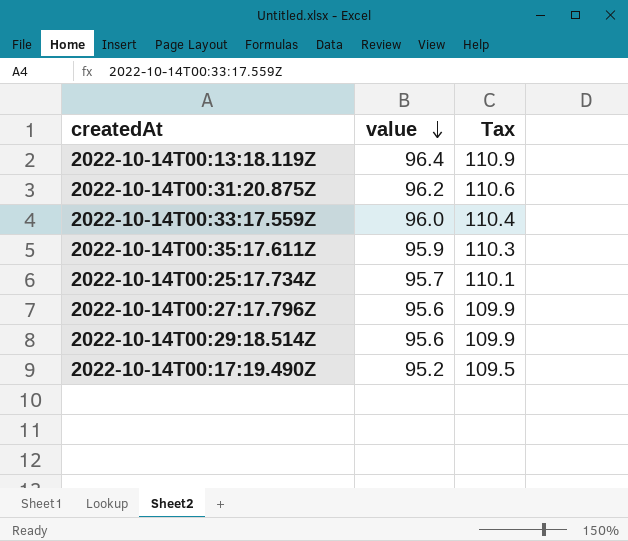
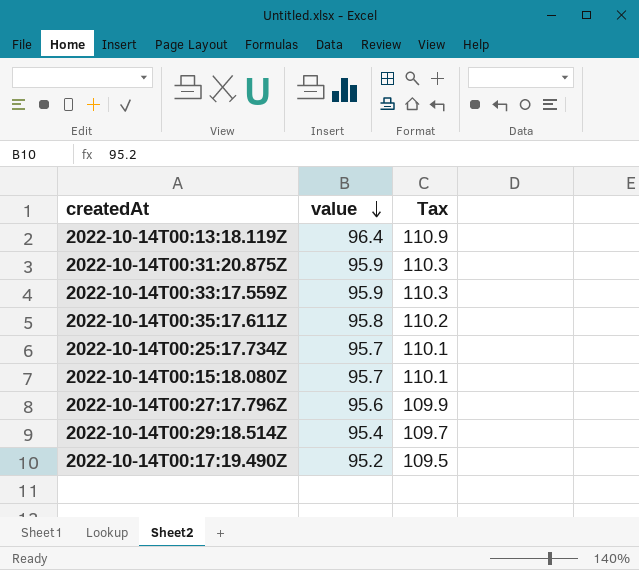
2022-10-14T00:31:20.875Z | value: 96.2 -> 95.9
2022-10-14T00:31:20.875Z | Tax: 110.6 -> 110.3
2022-10-14T00:33:17.559Z | value: 96.0 -> 95.9
2022-10-14T00:33:17.559Z | Tax: 110.4 -> 110.3
2022-10-14T00:35:17.611Z | value: 95.9 -> 95.8
2022-10-14T00:35:17.611Z | Tax: 110.3 -> 110.2
row 2022-10-14T00:15:18.080Z: none -> 95.7 | 110.1
2022-10-14T00:29:18.514Z | value: 95.6 -> 95.4
2022-10-14T00:29:18.514Z | Tax: 109.9 -> 109.7

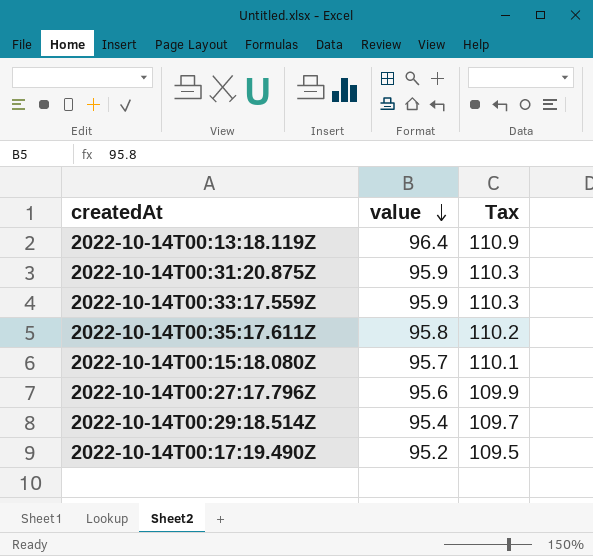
row 2022-10-14T00:25:17.734Z: 95.7 | 110.1 -> none

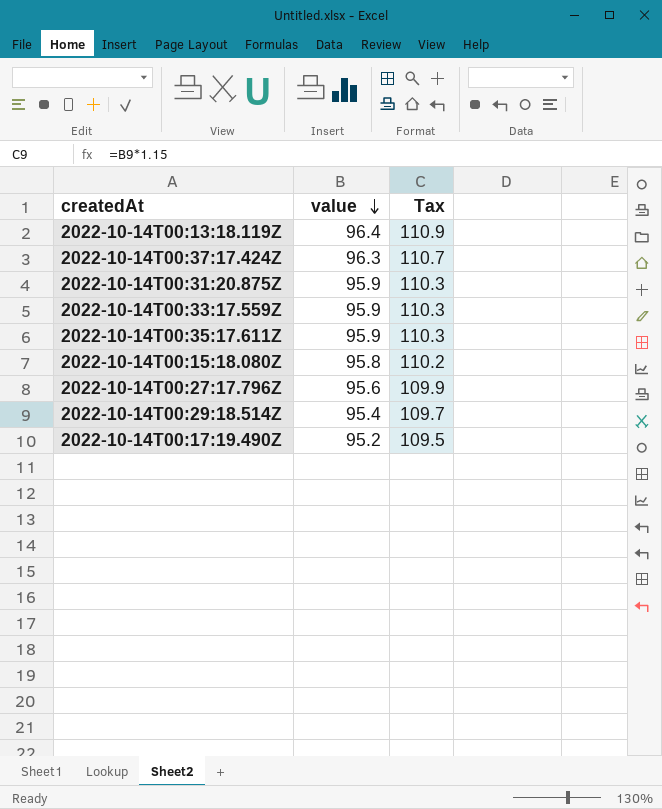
row 2022-10-14T00:37:17.424Z: none -> 96.3 | 110.7
2022-10-14T00:35:17.611Z | value: 95.8 -> 95.9
2022-10-14T00:35:17.611Z | Tax: 110.2 -> 110.3
2022-10-14T00:15:18.080Z | value: 95.7 -> 95.8
2022-10-14T00:15:18.080Z | Tax: 110.1 -> 110.2

